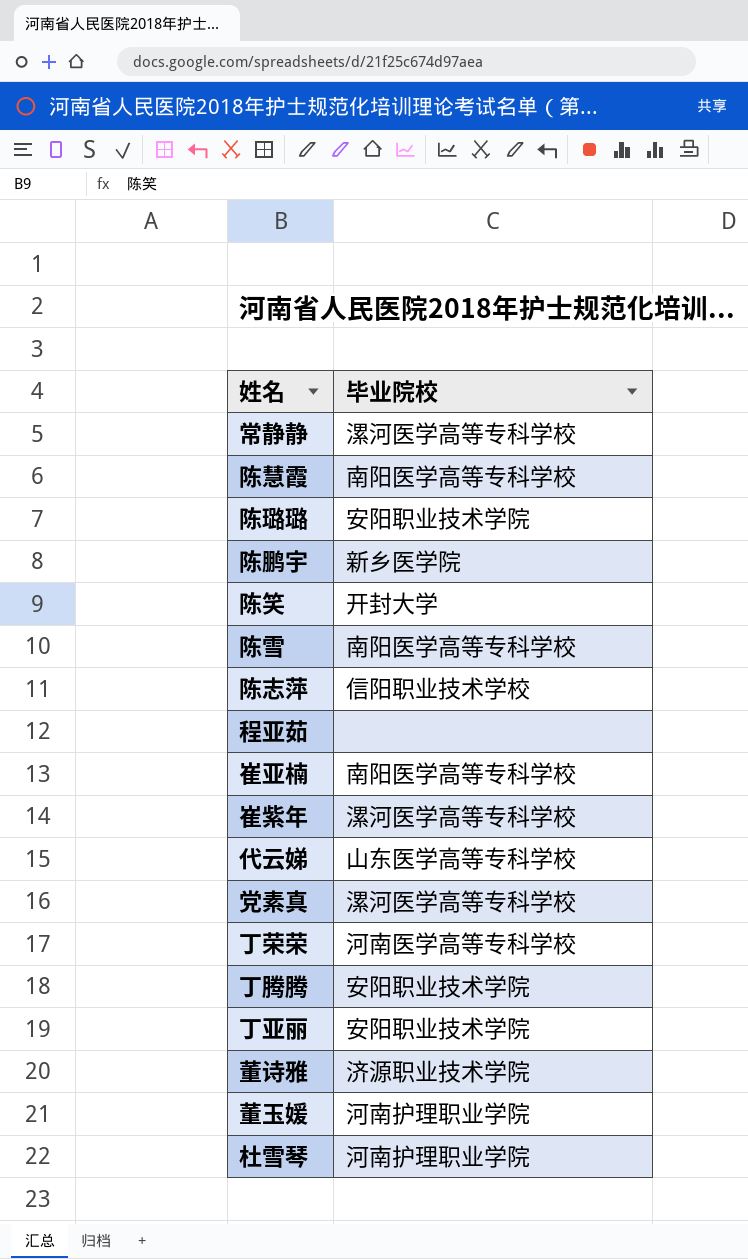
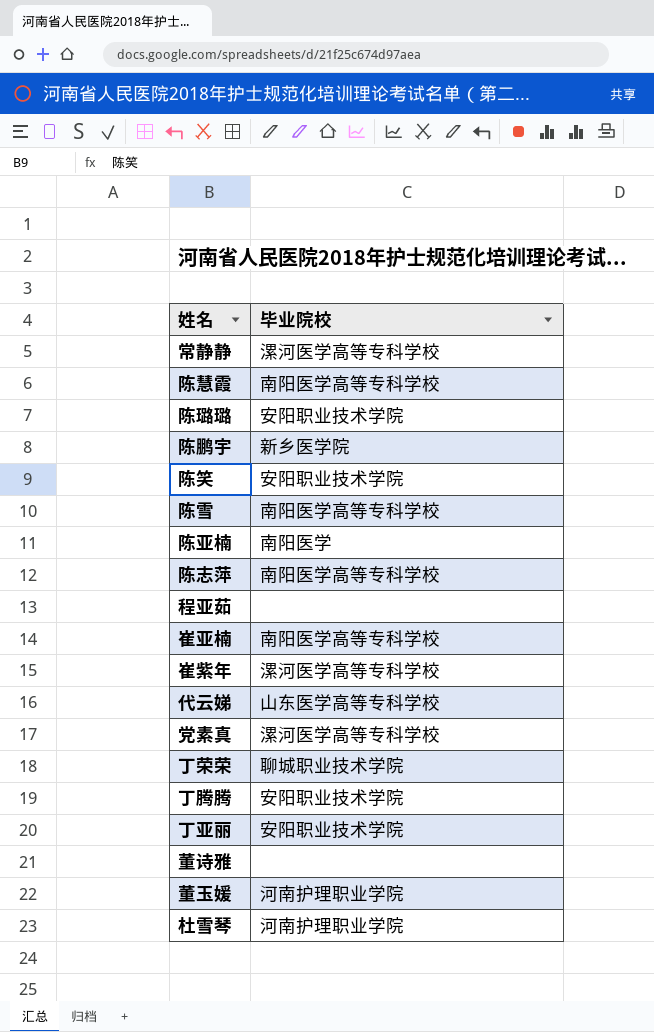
陈笑 | 毕业院校: 开封大学 -> 安阳职业技术学院
row 陈亚楠: none -> 南阳医学
陈志萍 | 毕业院校: 信阳职业技术学校 -> 南阳医学高等专科学校
丁荣荣 | 毕业院校: 河南医学高等专科学校 -> 聊城职业技术学院
董诗雅 | 毕业院校: 济源职业技术学院 -> none

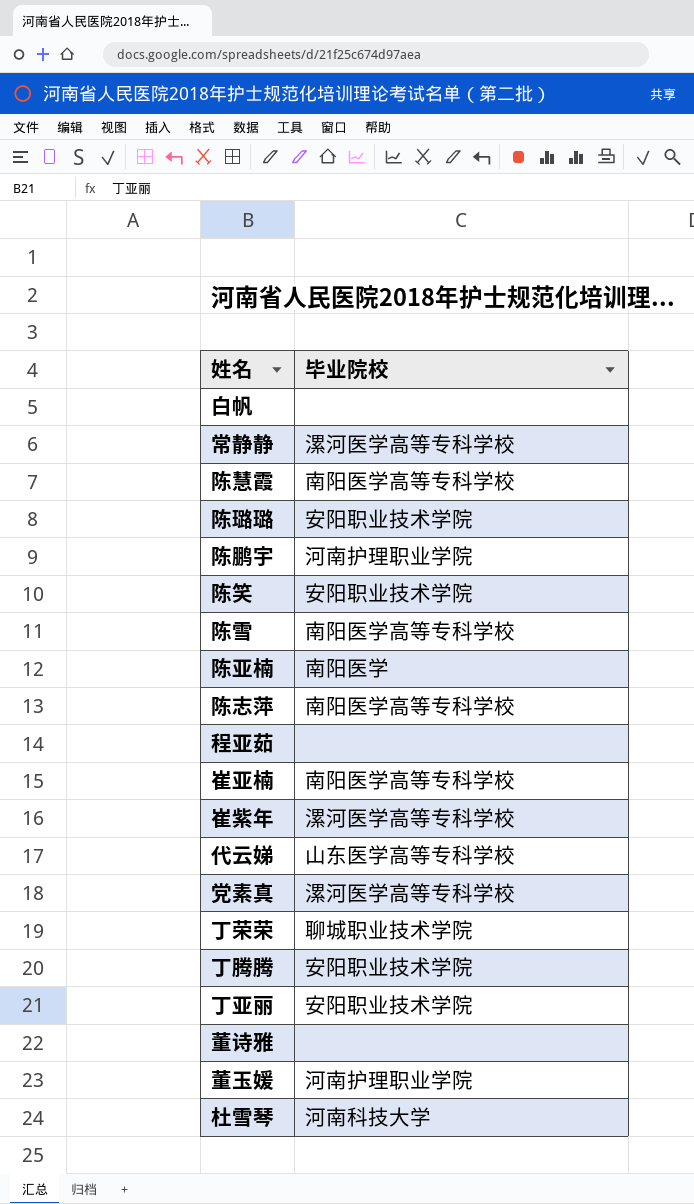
row 白帆: none -> none
陈鹏宇 | 毕业院校: 新乡医学院 -> 河南护理职业学院
杜雪琴 | 毕业院校: 河南护理职业学院 -> 河南科技大学

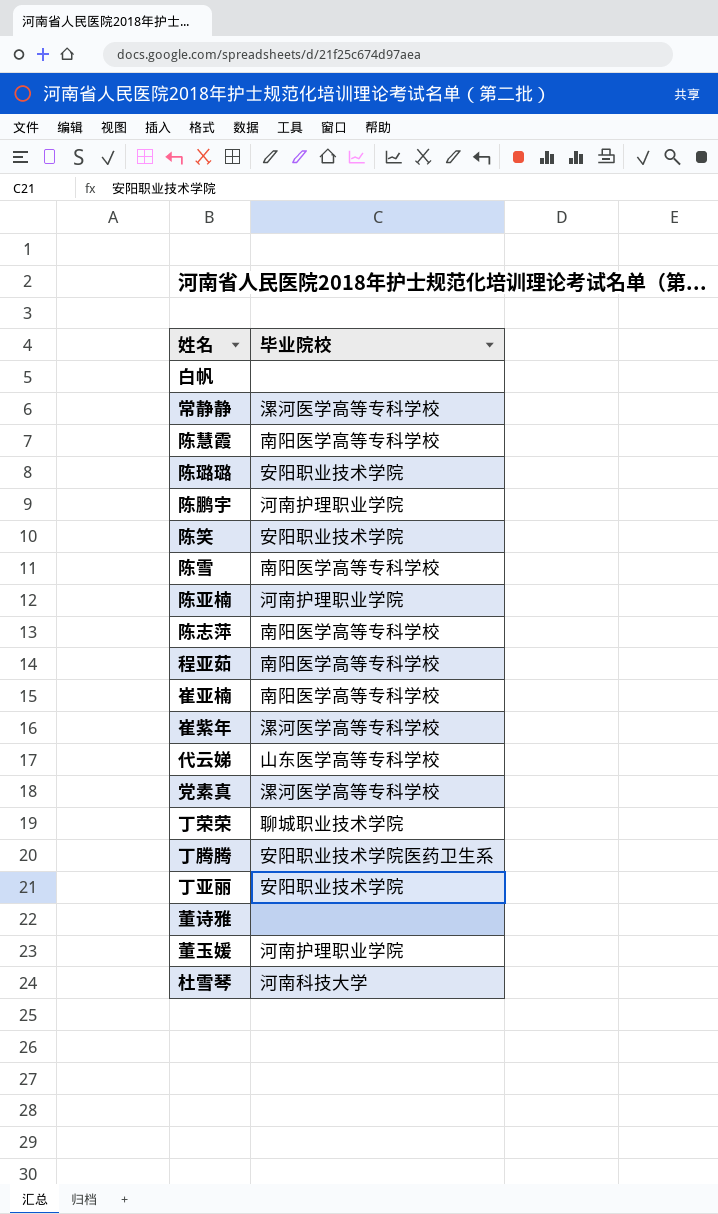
陈亚楠 | 毕业院校: 南阳医学 -> 河南护理职业学院
程亚茹 | 毕业院校: none -> 南阳医学高等专科学校
丁腾腾 | 毕业院校: 安阳职业技术学院 -> 安阳职业技术学院医药卫生系

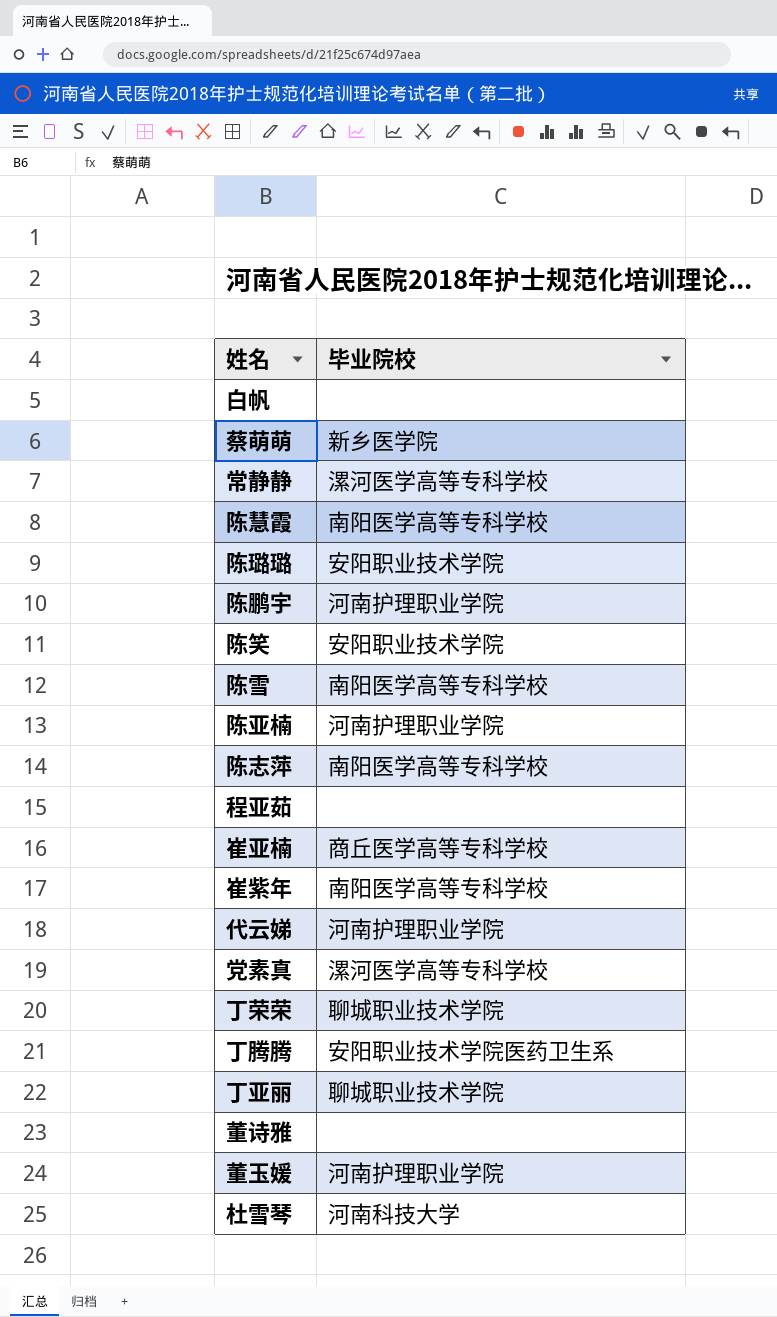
row 蔡萌萌: none -> 新乡医学院
程亚茹 | 毕业院校: 南阳医学高等专科学校 -> none
崔亚楠 | 毕业院校: 南阳医学高等专科学校 -> 商丘医学高等专科学校
崔紫年 | 毕业院校: 漯河医学高等专科学校 -> 南阳医学高等专科学校
代云娣 | 毕业院校: 山东医学高等专科学校 -> 河南护理职业学院
丁亚丽 | 毕业院校: 安阳职业技术学院 -> 聊城职业技术学院

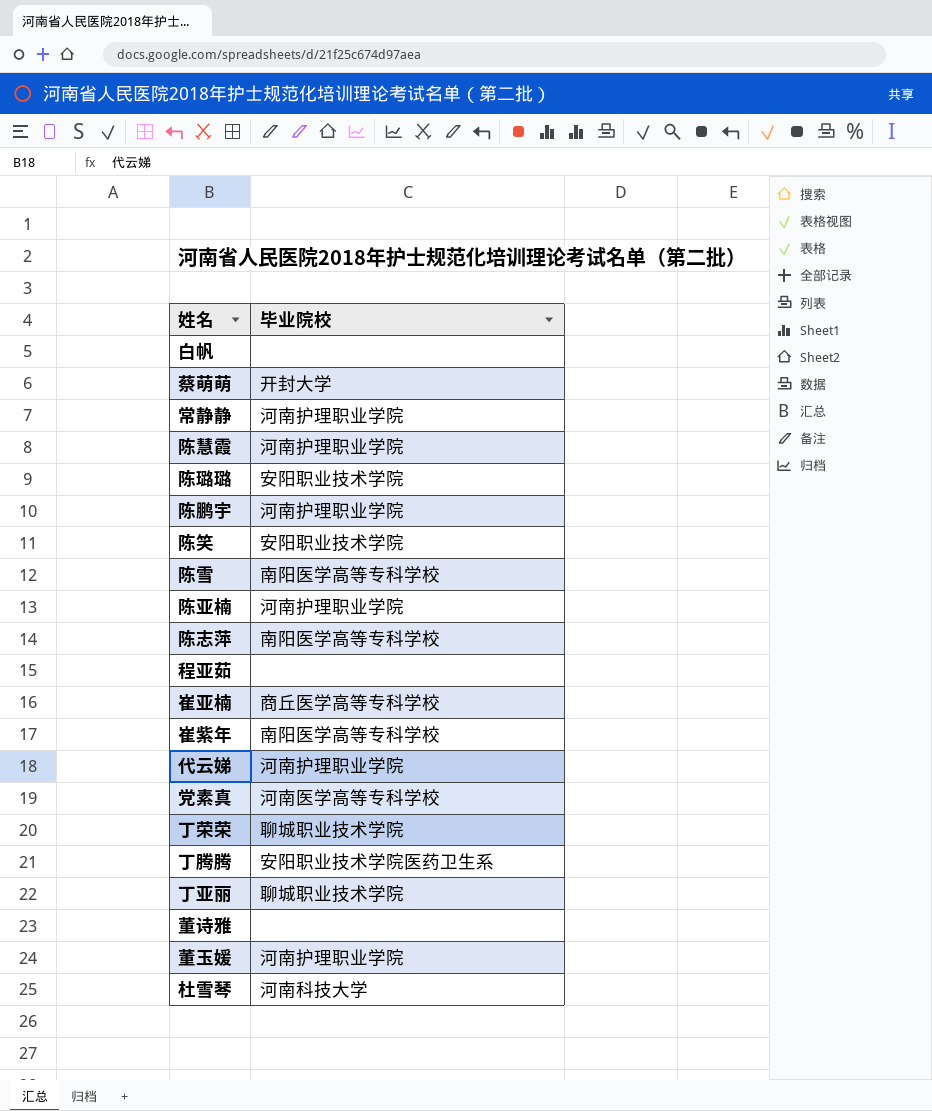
蔡萌萌 | 毕业院校: 新乡医学院 -> 开封大学
常静静 | 毕业院校: 漯河医学高等专科学校 -> 河南护理职业学院
陈慧霞 | 毕业院校: 南阳医学高等专科学校 -> 河南护理职业学院
党素真 | 毕业院校: 漯河医学高等专科学校 -> 河南医学高等专科学校

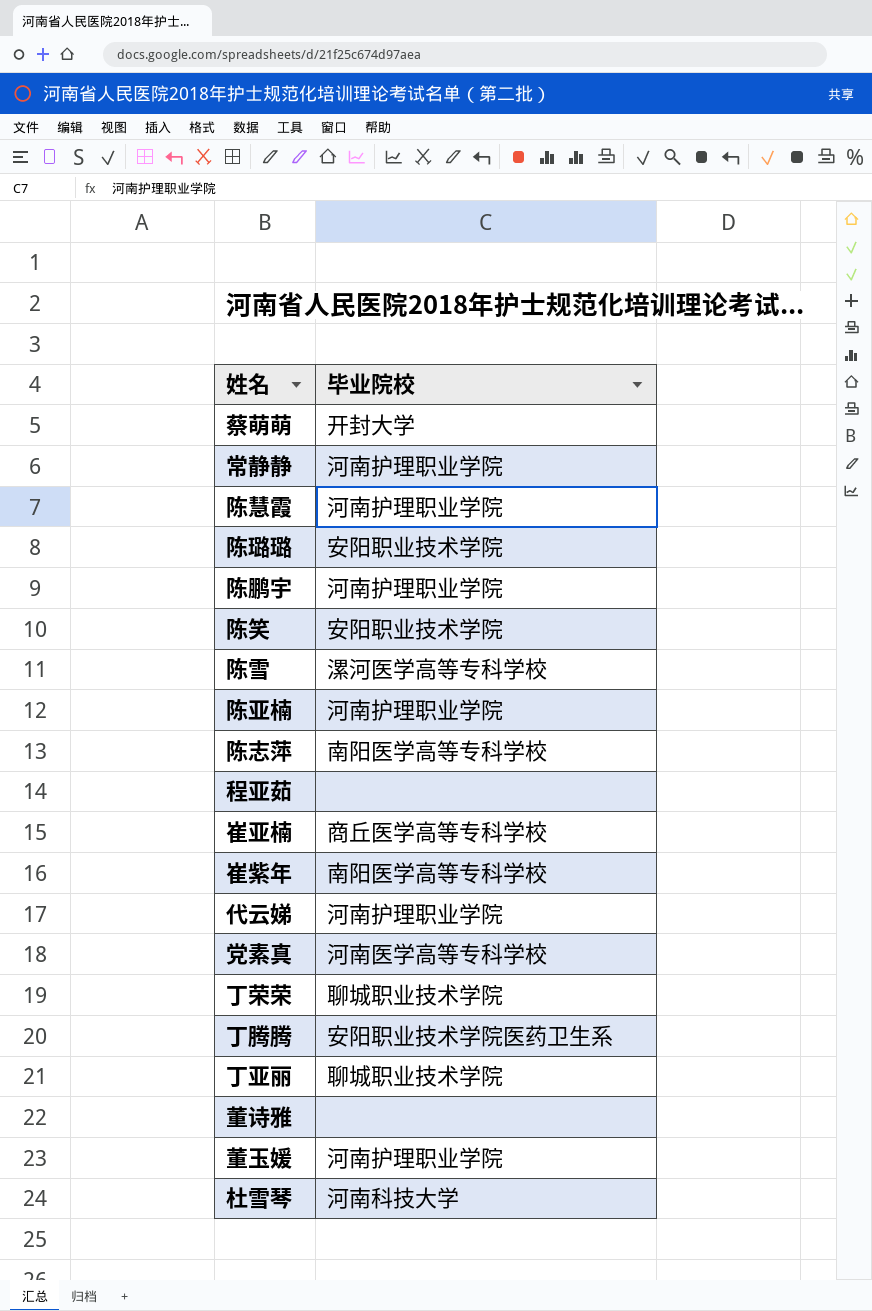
row 白帆: none -> none
陈雪 | 毕业院校: 南阳医学高等专科学校 -> 漯河医学高等专科学校

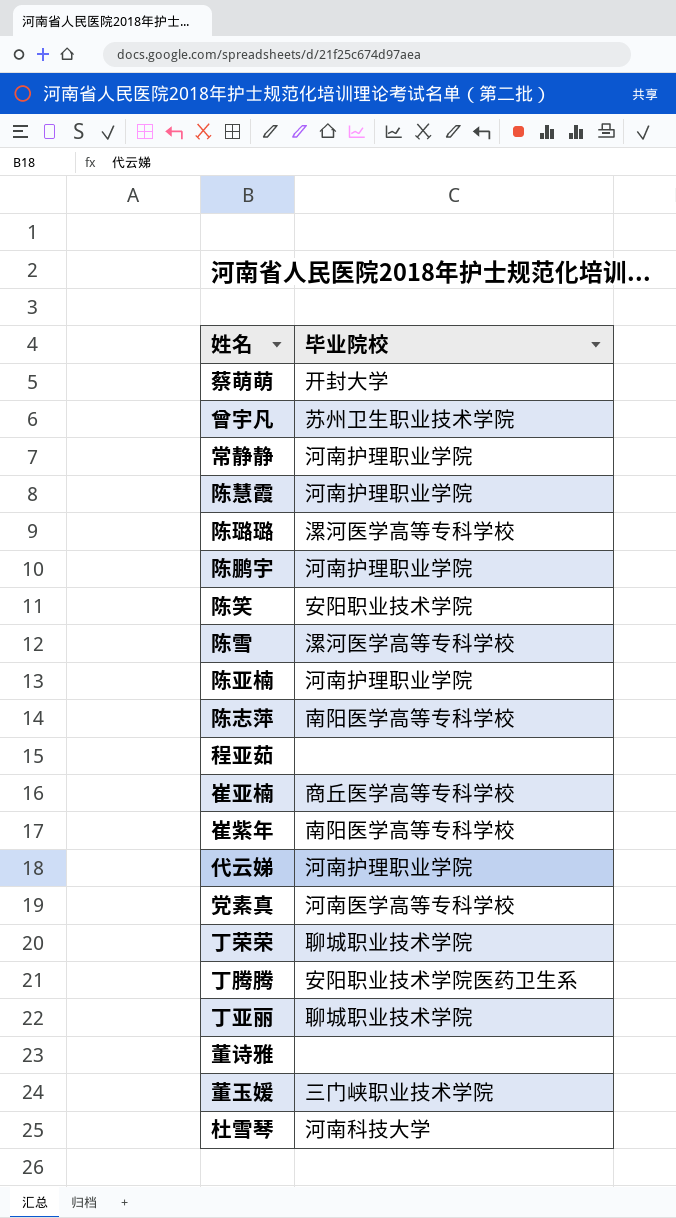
row 曾宇凡: none -> 苏州卫生职业技术学院
陈璐璐 | 毕业院校: 安阳职业技术学院 -> 漯河医学高等专科学校
董玉媛 | 毕业院校: 河南护理职业学院 -> 三门峡职业技术学院

